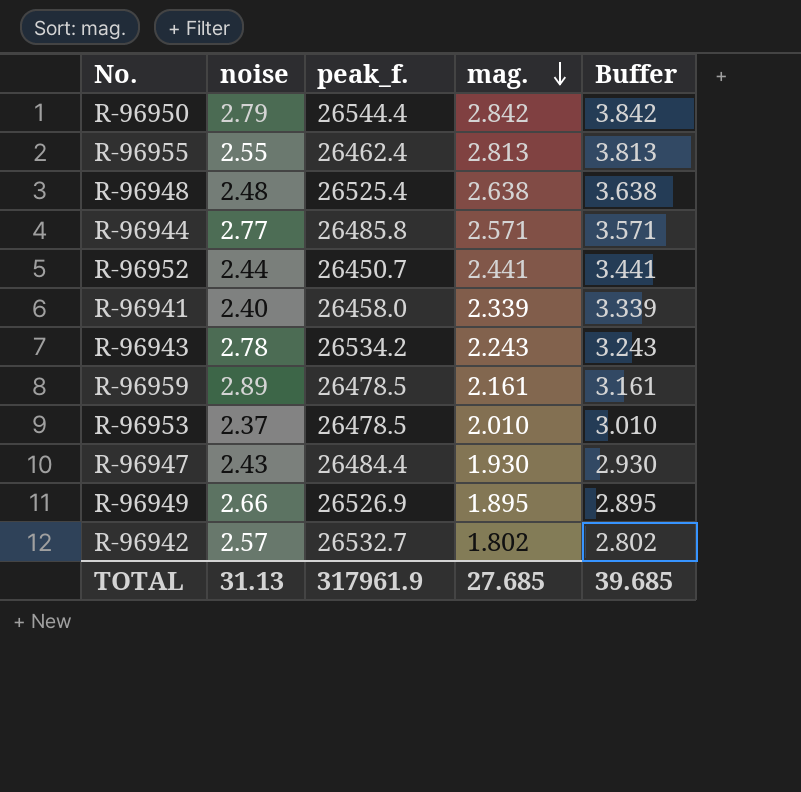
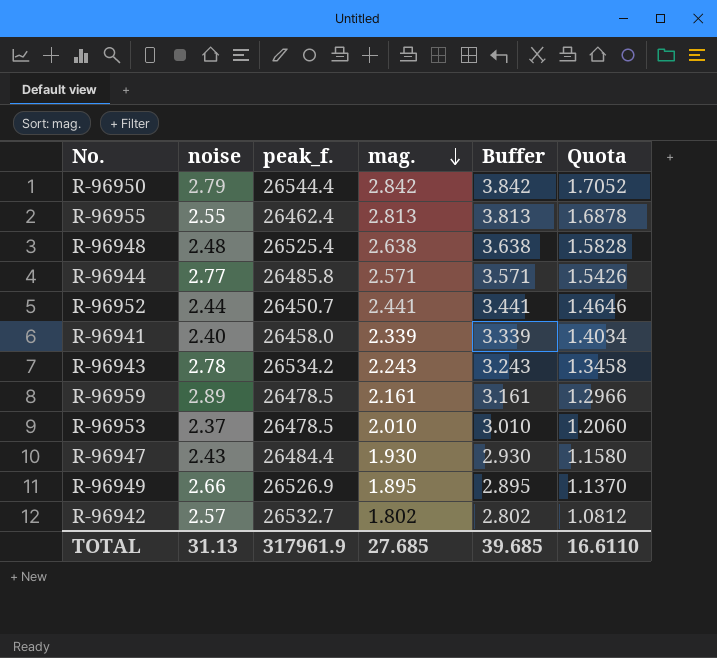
column Quota | formula: none -> [mag.] * 0.6

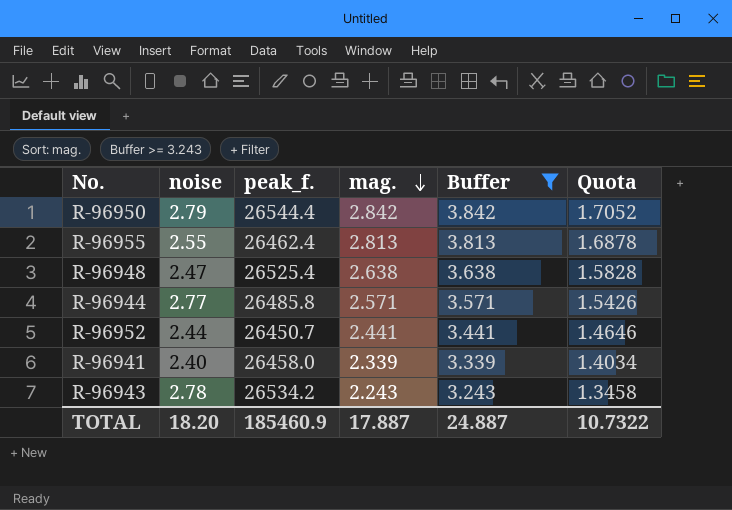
filter: none -> Buffer >= 3.243
R-96948 | noise: 2.48 -> 2.47
TOTAL | noise: 31.13 -> 18.20
TOTAL | peak_f.: 317961.9 -> 185460.9
TOTAL | mag.: 27.685 -> 17.887
TOTAL | Buffer: 39.685 -> 24.887
TOTAL | Quota: 16.6110 -> 10.7322

